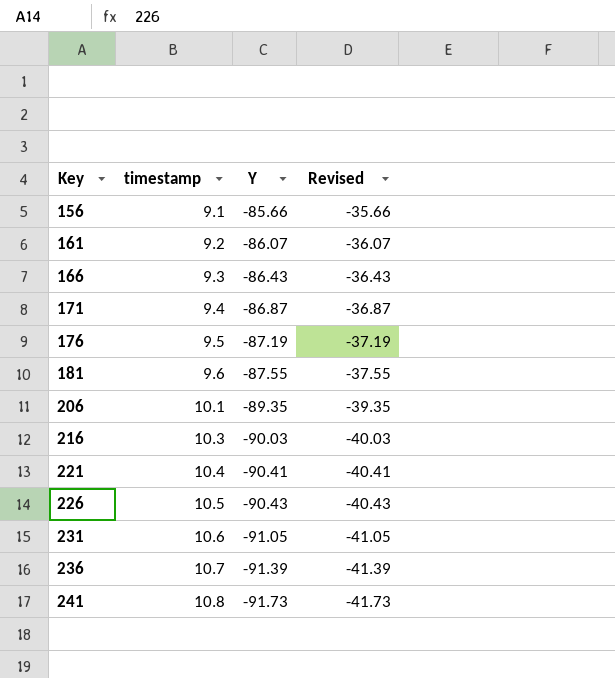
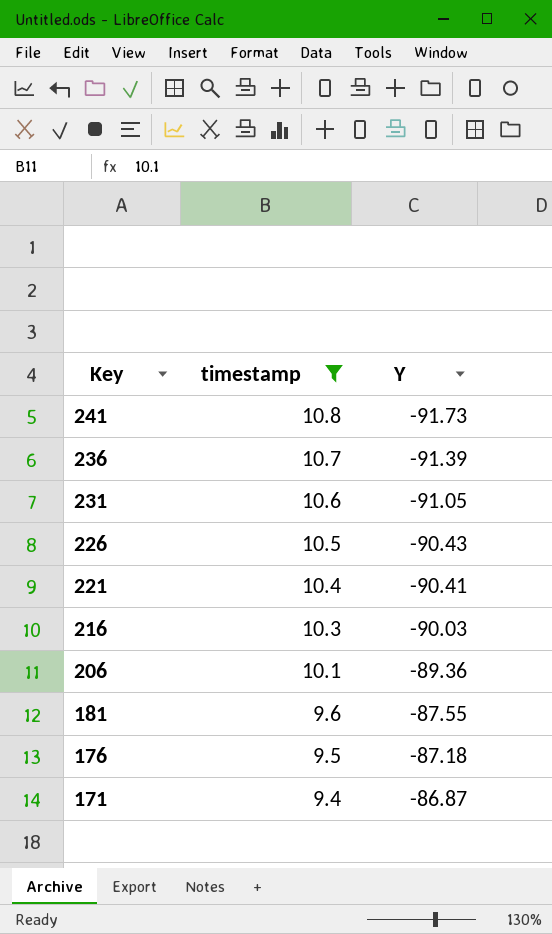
filter: none -> timestamp >= 9.4
row order: Key ascending -> Key descending
column Revised | formula: [Y] + 50 -> none
206 | Y: -89.35 -> -89.36
176 | Y: -87.19 -> -87.18

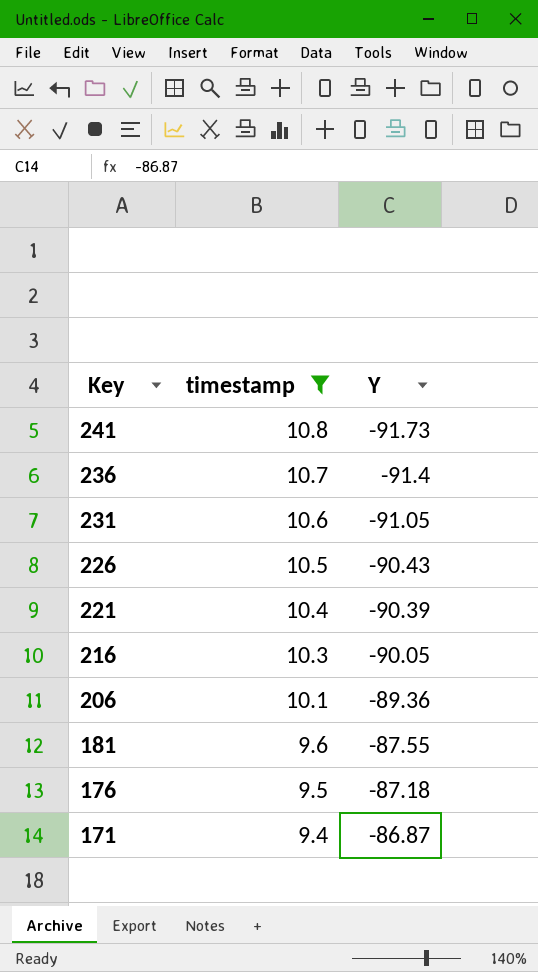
236 | Y: -91.39 -> -91.4
221 | Y: -90.41 -> -90.39
216 | Y: -90.03 -> -90.05

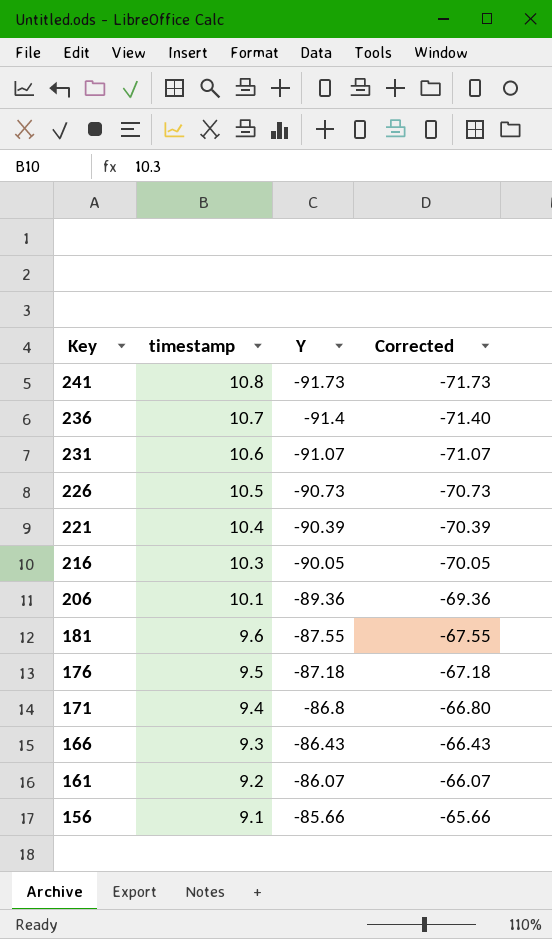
filter: timestamp >= 9.4 -> none
column Corrected | formula: none -> [Y] + 20
231 | Y: -91.05 -> -91.07
226 | Y: -90.43 -> -90.73
171 | Y: -86.87 -> -86.8

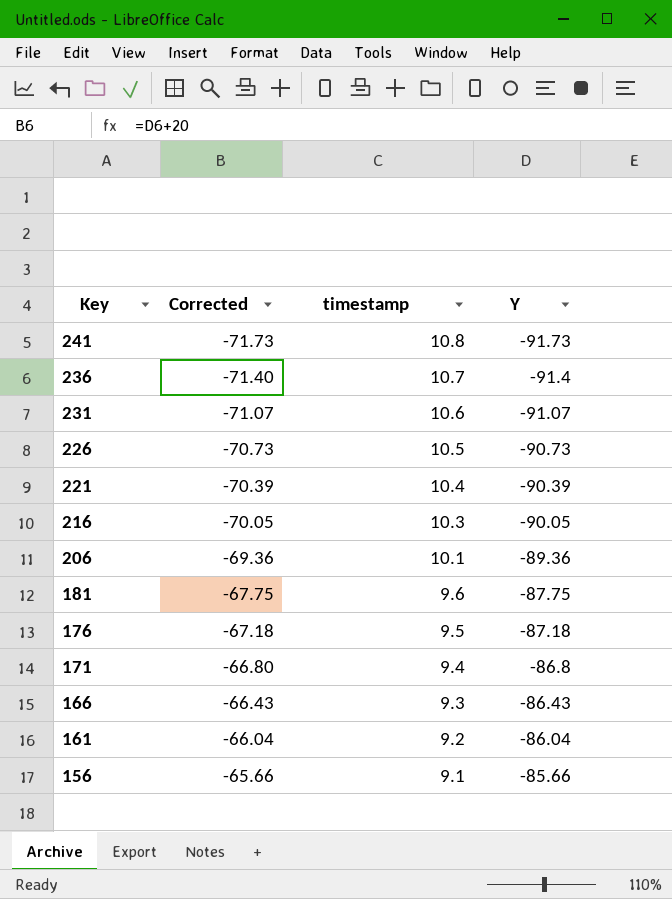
column Corrected | position: 4 -> 2
181 | Corrected: -67.55 -> -67.75
181 | Y: -87.55 -> -87.75
161 | Corrected: -66.07 -> -66.04
161 | Y: -86.07 -> -86.04

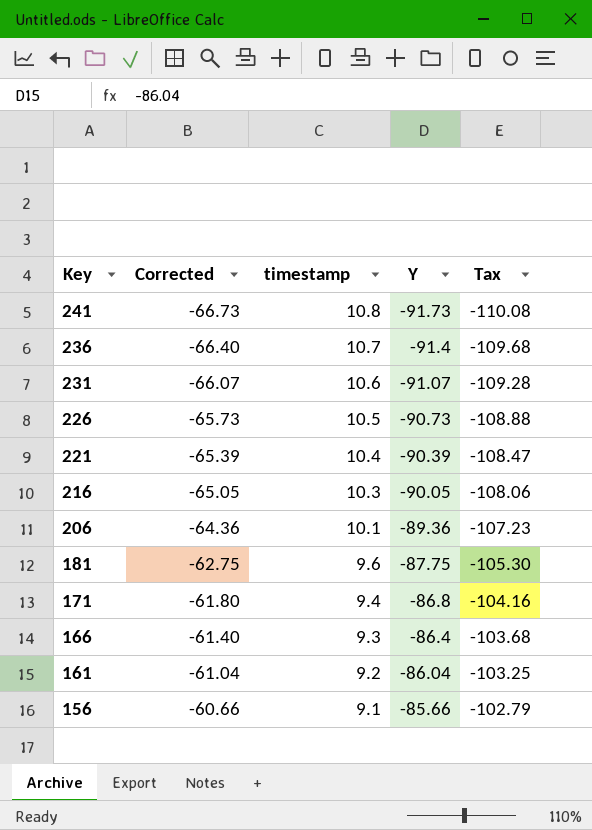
column Corrected | formula: [Y] + 20 -> [Y] + 25
column Tax | formula: none -> [Y] * 1.2
row 176: -67.18 | 9.5 | -87.18 -> none
166 | Y: -86.43 -> -86.4

